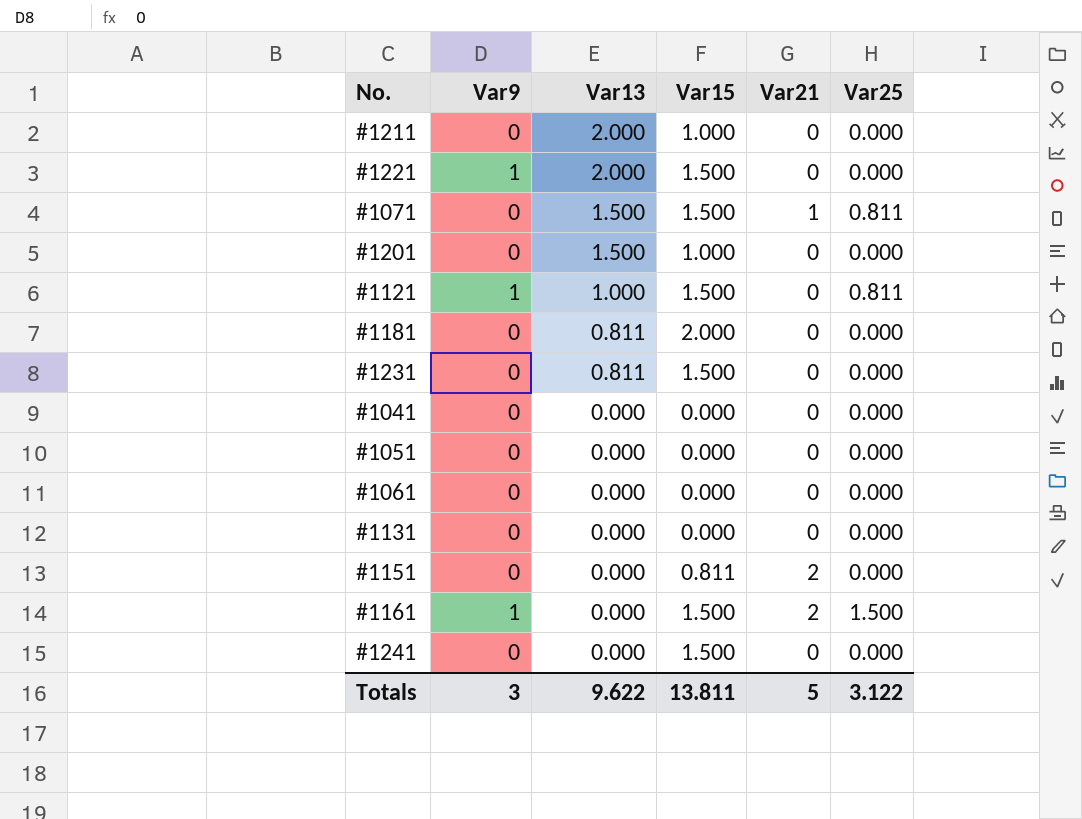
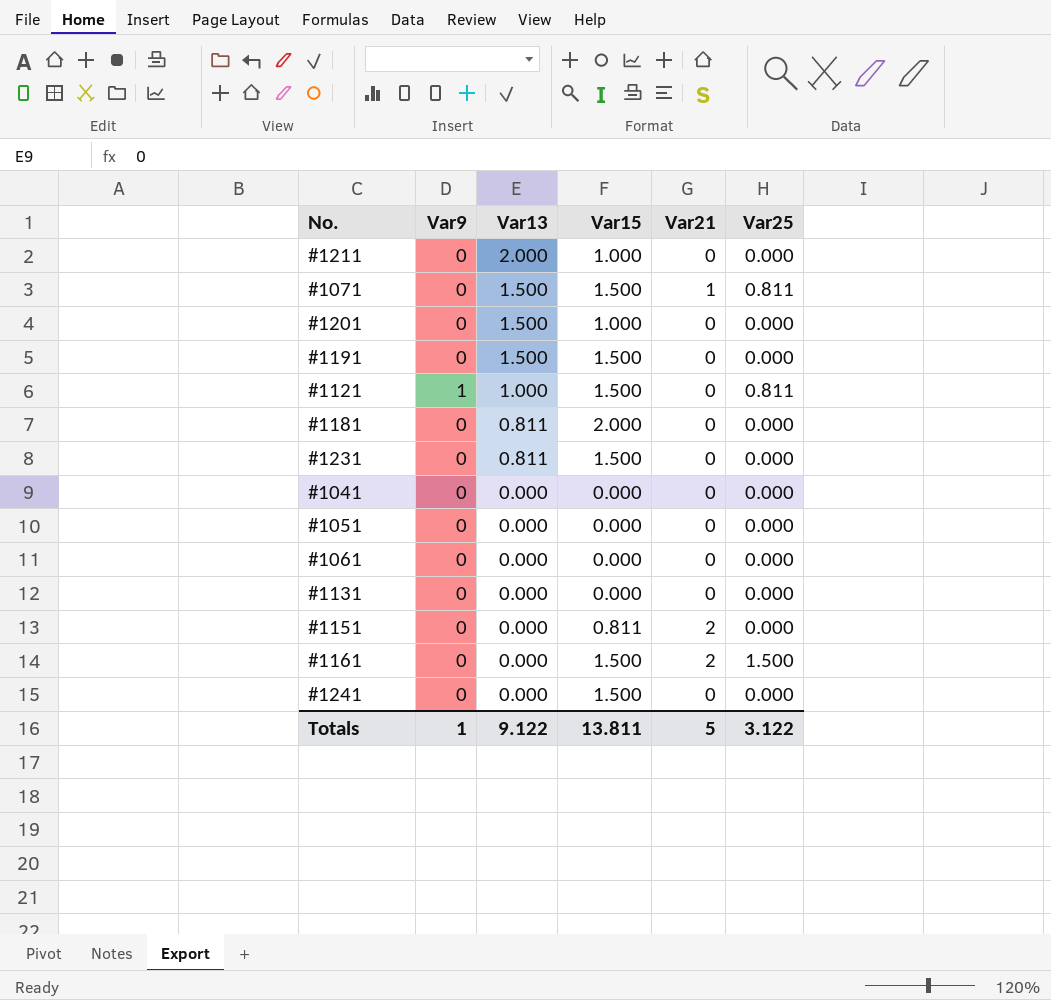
row #1221: 1 | 2.000 | 1.500 | 0 | 0.000 -> none
row #1191: none -> 0 | 1.500 | 1.500 | 0 | 0.000
#1161 | Var9: 1 -> 0
Totals | Var9: 3 -> 1
Totals | Var13: 9.622 -> 9.122

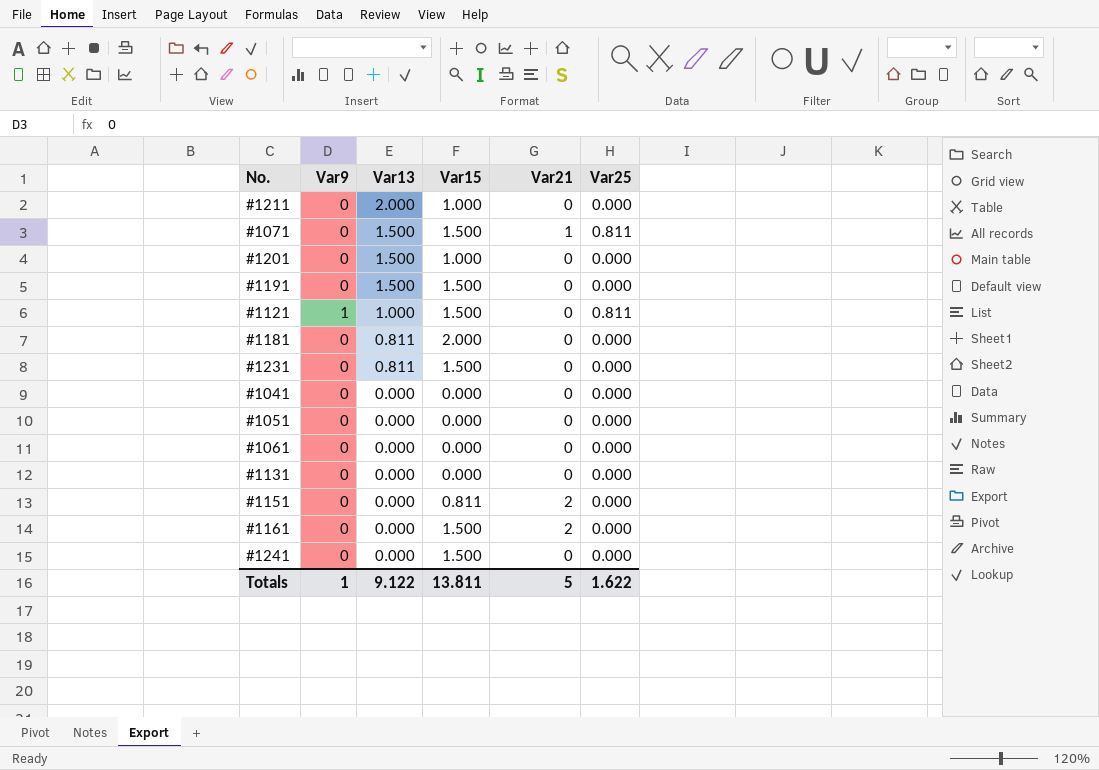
#1161 | Var25: 1.500 -> 0.000
Totals | Var25: 3.122 -> 1.622

